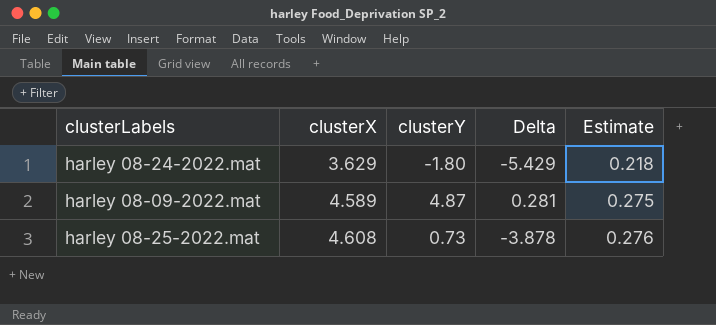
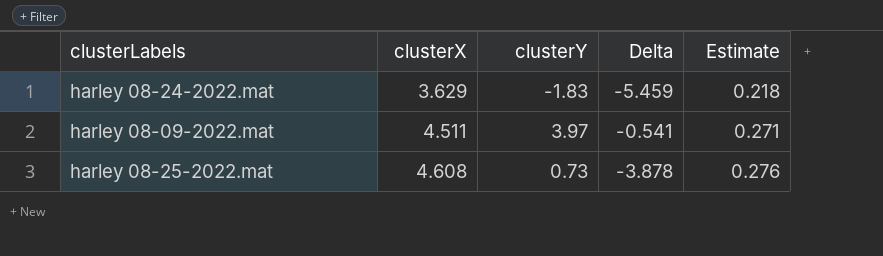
harley 08-24-2022.mat | clusterY: -1.80 -> -1.83
harley 08-24-2022.mat | Delta: -5.429 -> -5.459
harley 08-09-2022.mat | clusterX: 4.589 -> 4.511
harley 08-09-2022.mat | clusterY: 4.87 -> 3.97
harley 08-09-2022.mat | Delta: 0.281 -> -0.541
harley 08-09-2022.mat | Estimate: 0.275 -> 0.271

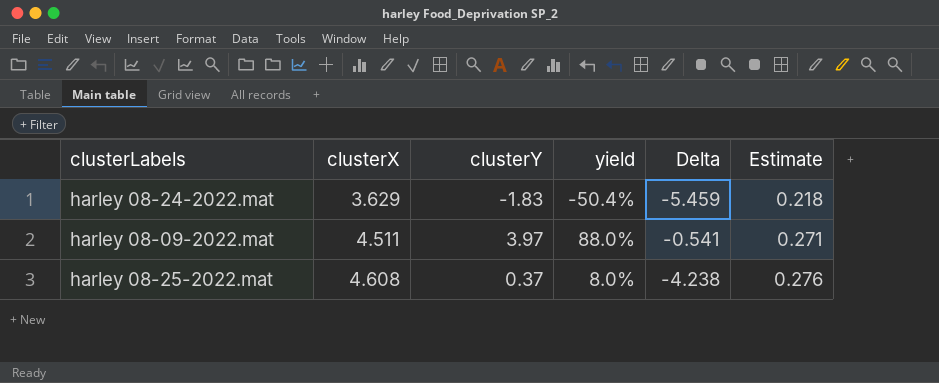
column yield | formula: none -> [clusterY] / [clusterX]
harley 08-25-2022.mat | clusterY: 0.73 -> 0.37
harley 08-25-2022.mat | Delta: -3.878 -> -4.238

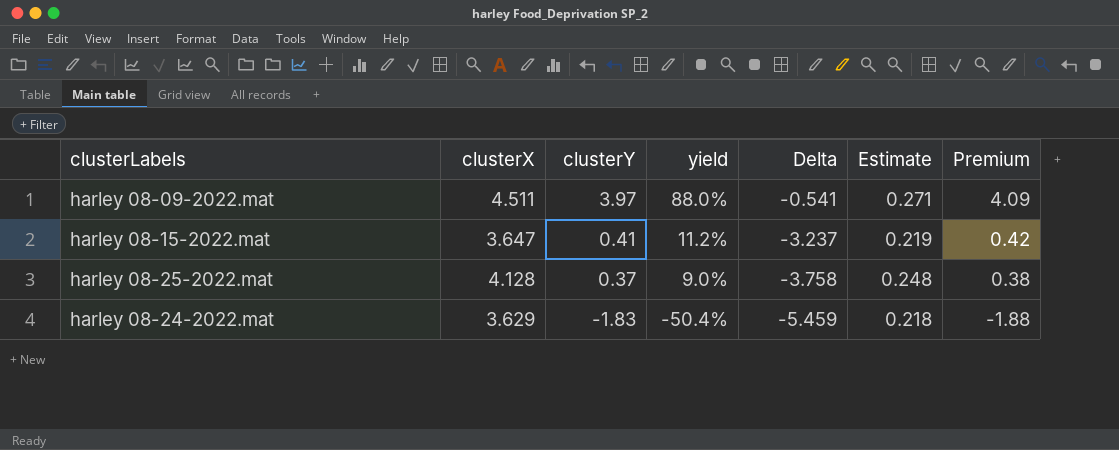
row order: clusterX ascending -> clusterY descending
column Premium | formula: none -> [clusterY] * 1.03
row harley 08-15-2022.mat: none -> 3.647 | 0.41 | 11.2% | -3.237 | 0.219 | 0.42
harley 08-25-2022.mat | clusterX: 4.608 -> 4.128
harley 08-25-2022.mat | yield: 8.0% -> 9.0%
harley 08-25-2022.mat | Delta: -4.238 -> -3.758
harley 08-25-2022.mat | Estimate: 0.276 -> 0.248

